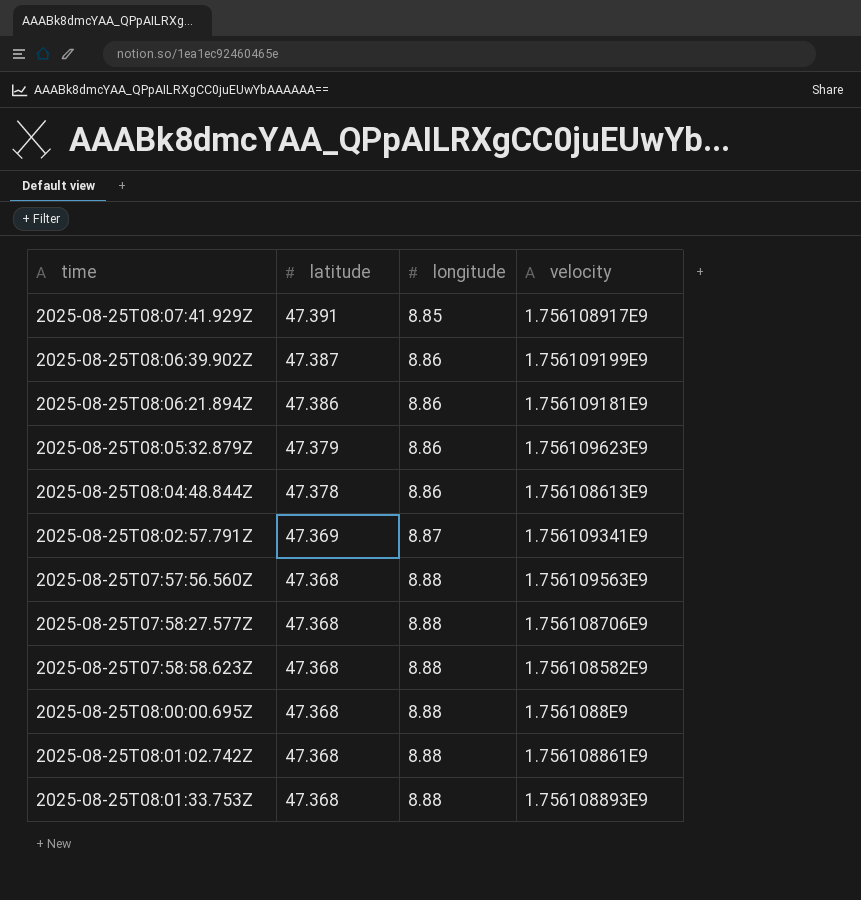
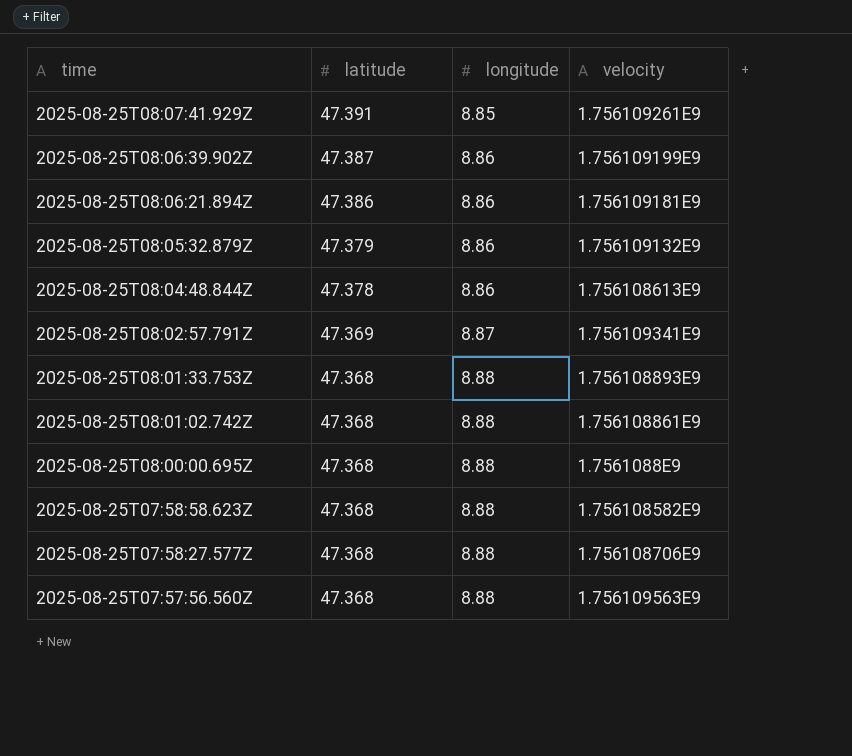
row order: latitude descending -> time descending
2025-08-25T08:07:41.929Z | velocity: 1.756108917E9 -> 1.756109261E9
2025-08-25T08:05:32.879Z | velocity: 1.756109623E9 -> 1.756109132E9

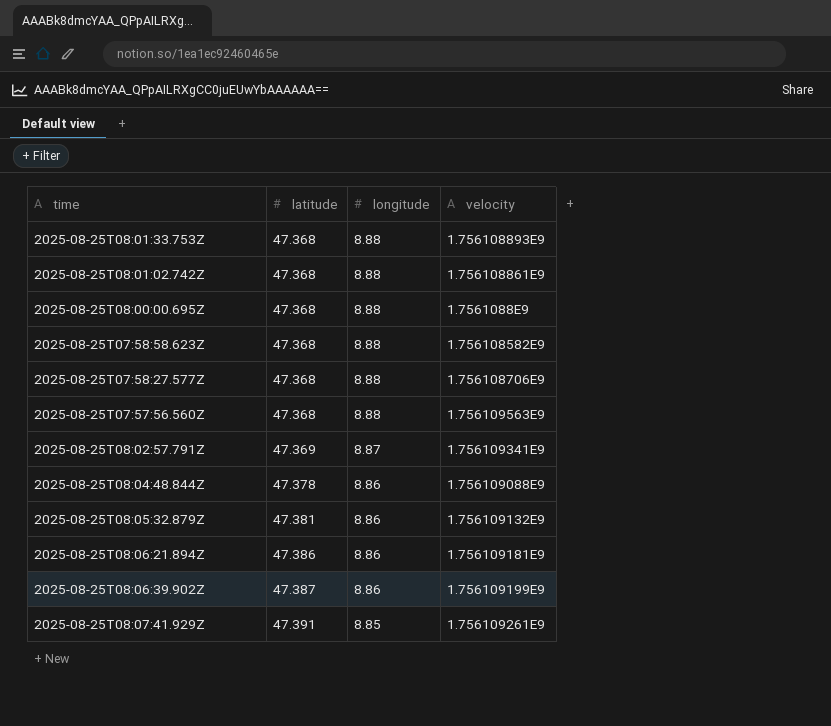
row order: time descending -> latitude ascending
2025-08-25T08:04:48.844Z | velocity: 1.756108613E9 -> 1.756109088E9
2025-08-25T08:05:32.879Z | latitude: 47.379 -> 47.381

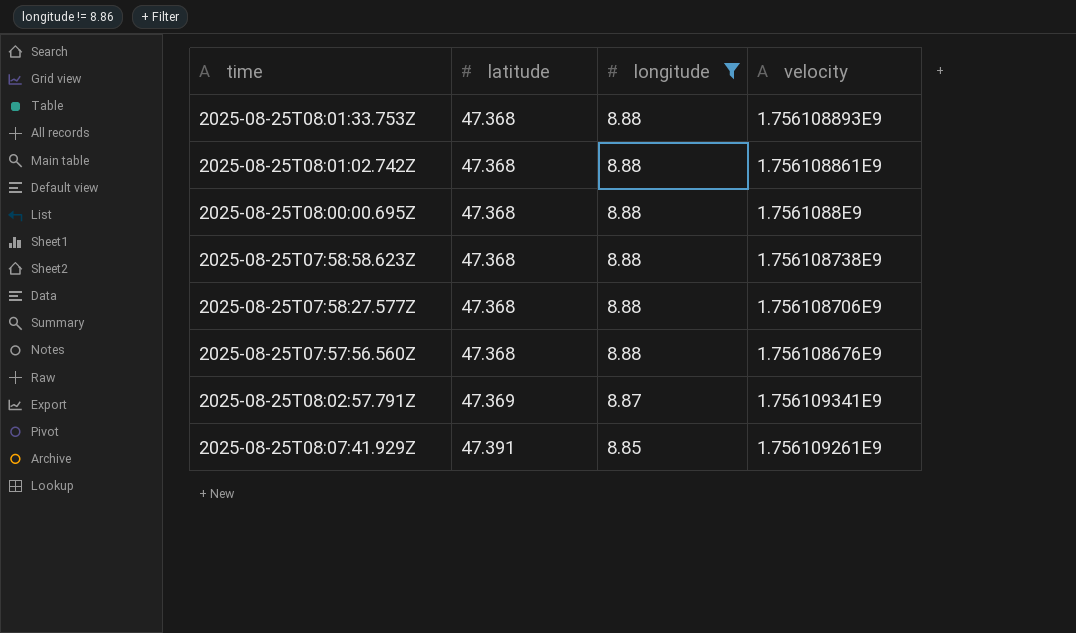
filter: none -> longitude != 8.86
2025-08-25T07:58:58.623Z | velocity: 1.756108582E9 -> 1.756108738E9
2025-08-25T07:57:56.560Z | velocity: 1.756109563E9 -> 1.756108676E9

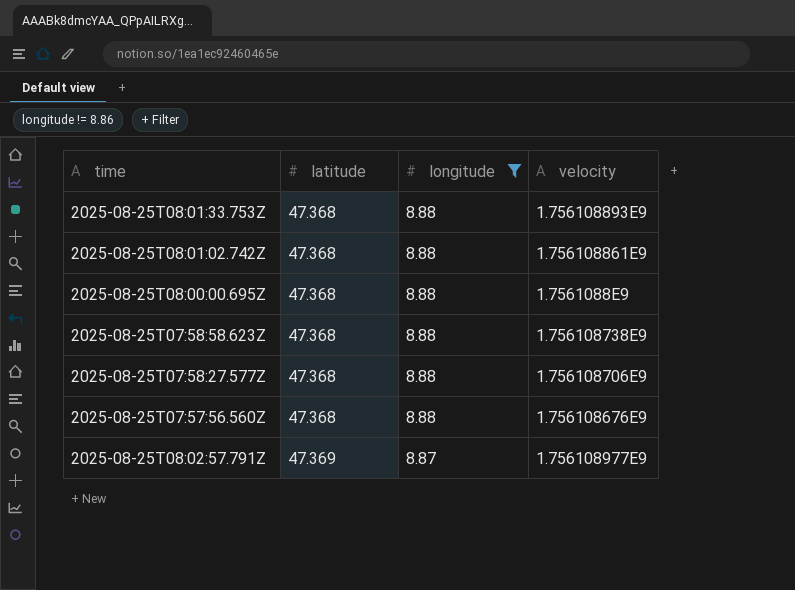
row 2025-08-25T08:07:41.929Z: 47.391 | 8.85 | 1.756109261E9 -> none
2025-08-25T08:02:57.791Z | velocity: 1.756109341E9 -> 1.756108977E9

